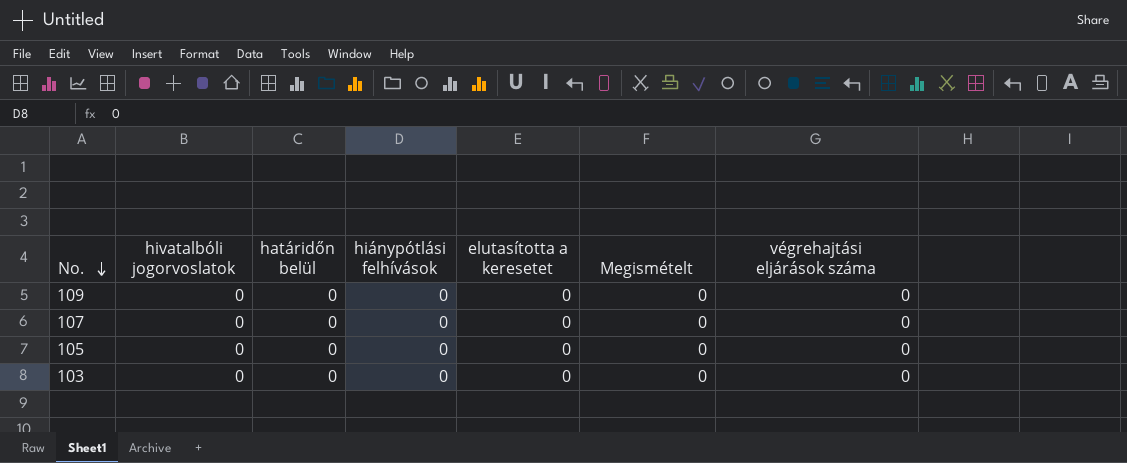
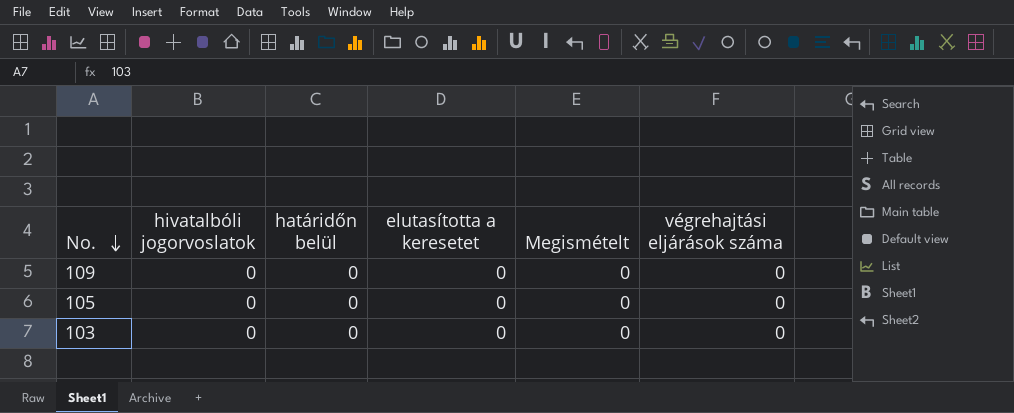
column hiánypótlási felhívások | position: 4 -> none
row 107: 0 | 0 | 0 | 0 | 0 | 0 -> none

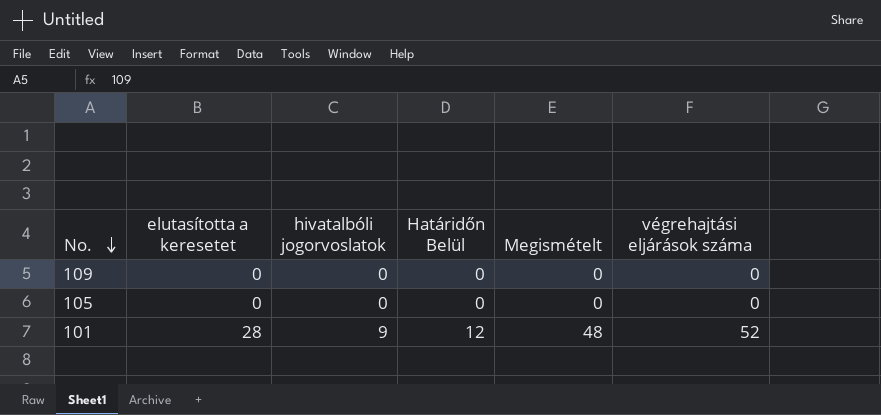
column elutasította a keresetet | position: 4 -> 2
column name: határidőn belül -> Határidőn Belül
row 103: 0 | 0 | 0 | 0 | 0 -> none
row 101: none -> 28 | 9 | 12 | 48 | 52

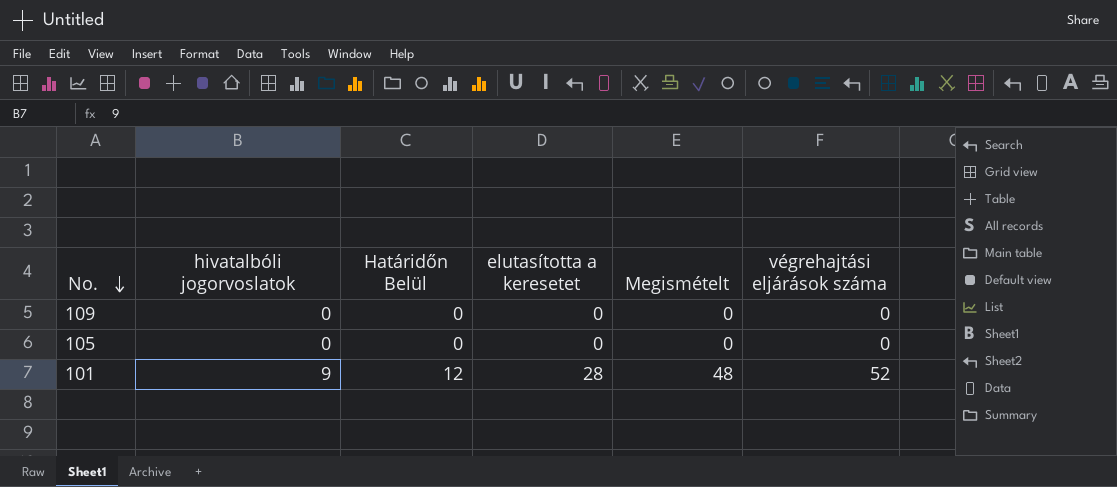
column elutasította a keresetet | position: 2 -> 4

